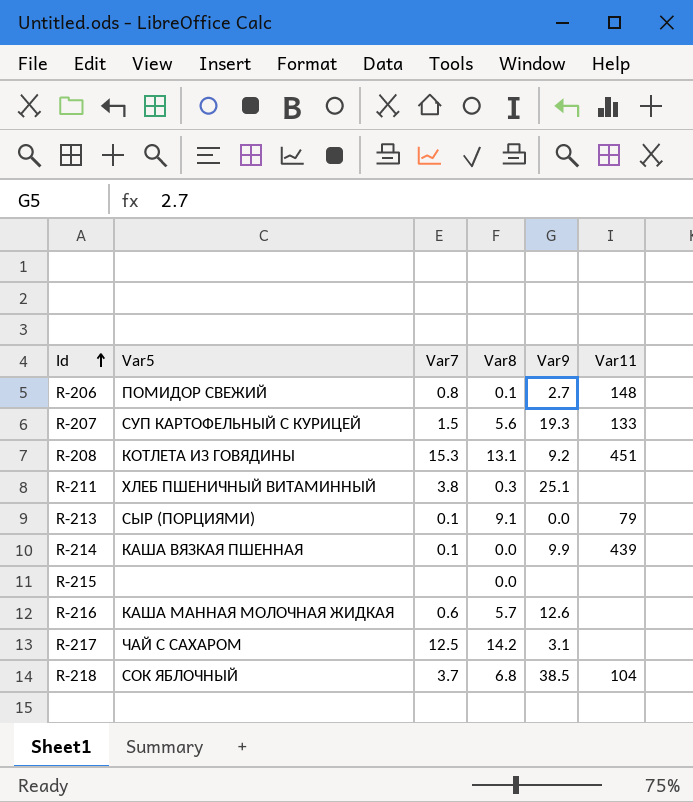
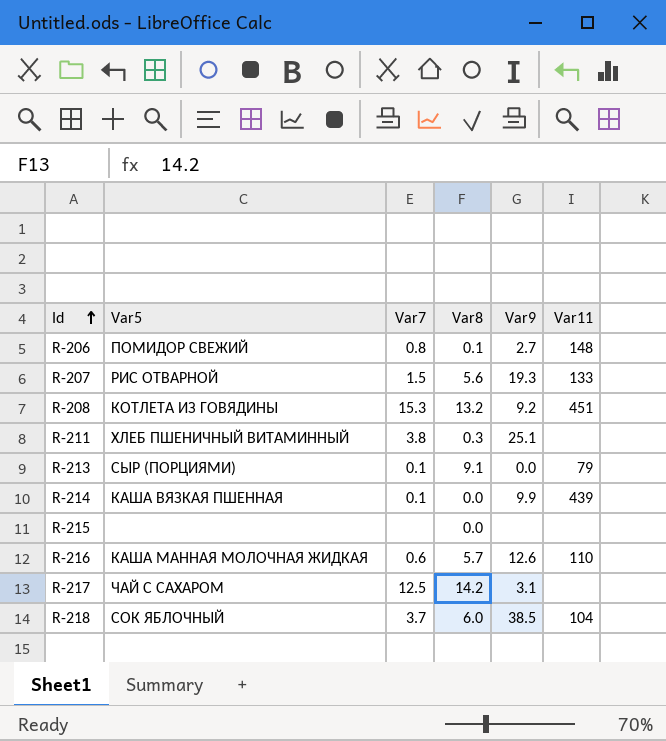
R-207 | Var5: СУП КАРТОФЕЛЬНЫЙ С КУРИЦЕЙ -> РИС ОТВАРНОЙ
R-208 | Var8: 13.1 -> 13.2
R-216 | Var11: none -> 110
R-218 | Var8: 6.8 -> 6.0

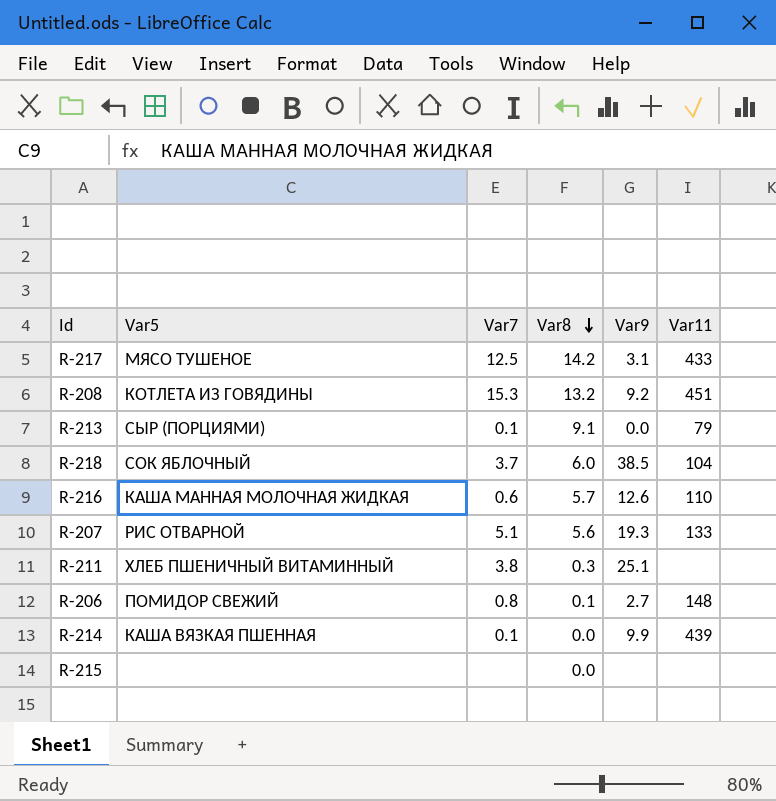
row order: Id ascending -> Var8 descending
R-217 | Var5: ЧАЙ С САХАРОМ -> МЯСО ТУШЕНОЕ
R-217 | Var11: none -> 433
R-207 | Var7: 1.5 -> 5.1

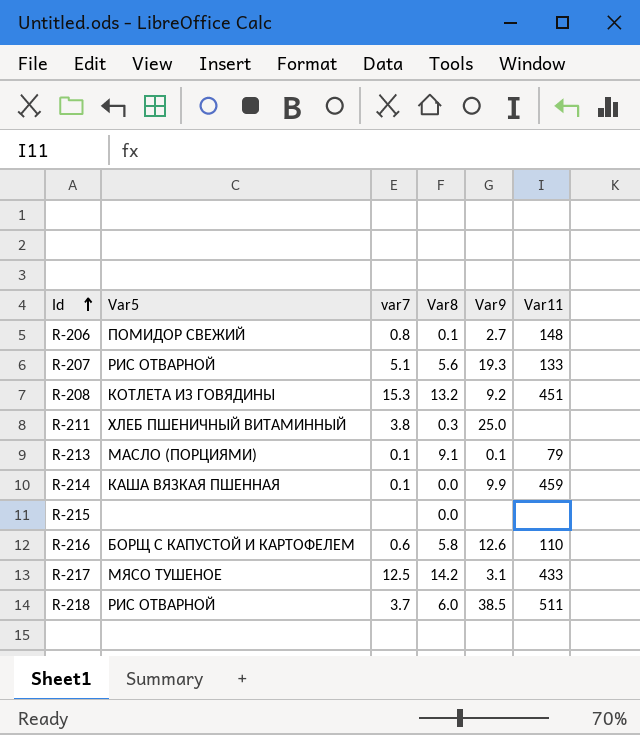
row order: Var8 descending -> Id ascending
column name: Var7 -> var7
R-211 | Var9: 25.1 -> 25.0
R-213 | Var5: СЫР (ПОРЦИЯМИ) -> МАСЛО (ПОРЦИЯМИ)
R-213 | Var9: 0.0 -> 0.1
R-214 | Var11: 439 -> 459
R-216 | Var5: КАША МАННАЯ МОЛОЧНАЯ ЖИДКАЯ -> БОРЩ С КАПУСТОЙ И КАРТОФЕЛЕМ
R-216 | Var8: 5.7 -> 5.8
R-218 | Var5: СОК ЯБЛОЧНЫЙ -> РИС ОТВАРНОЙ
R-218 | Var11: 104 -> 511

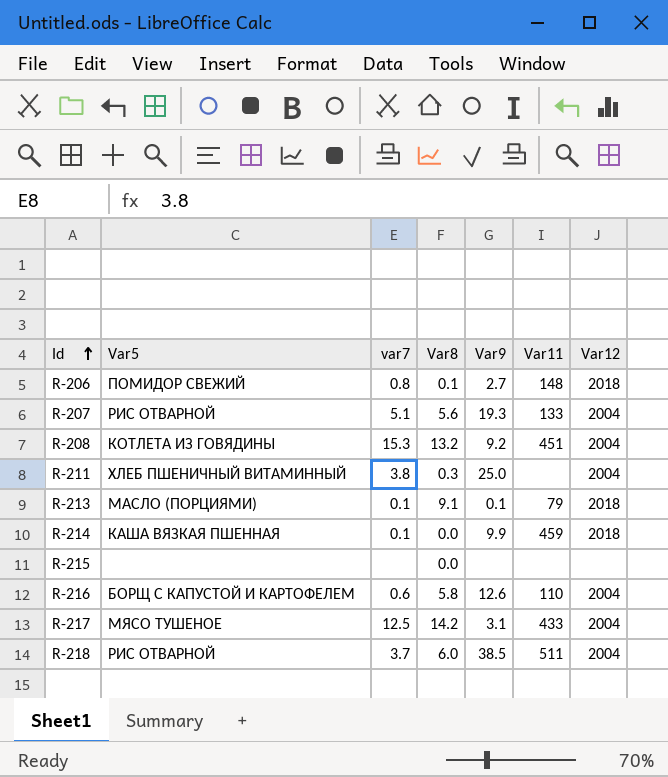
column Var12 | position: none -> 7

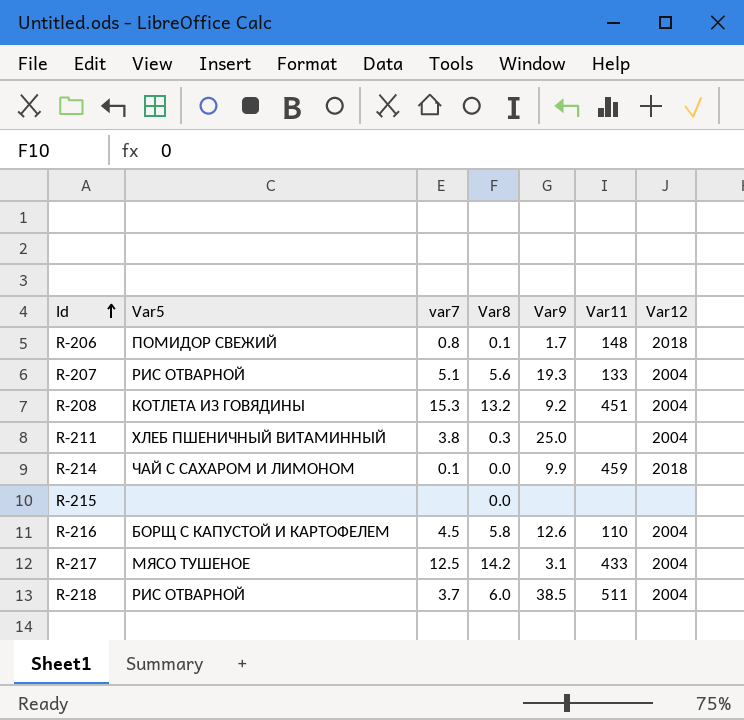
row R-213: МАСЛО (ПОРЦИЯМИ) | 0.1 | 9.1 | 0.1 | 79 | 2018 -> none
R-206 | Var9: 2.7 -> 1.7
R-214 | Var5: КАША ВЯЗКАЯ ПШЕННАЯ -> ЧАЙ С САХАРОМ И ЛИМОНОМ
R-216 | var7: 0.6 -> 4.5

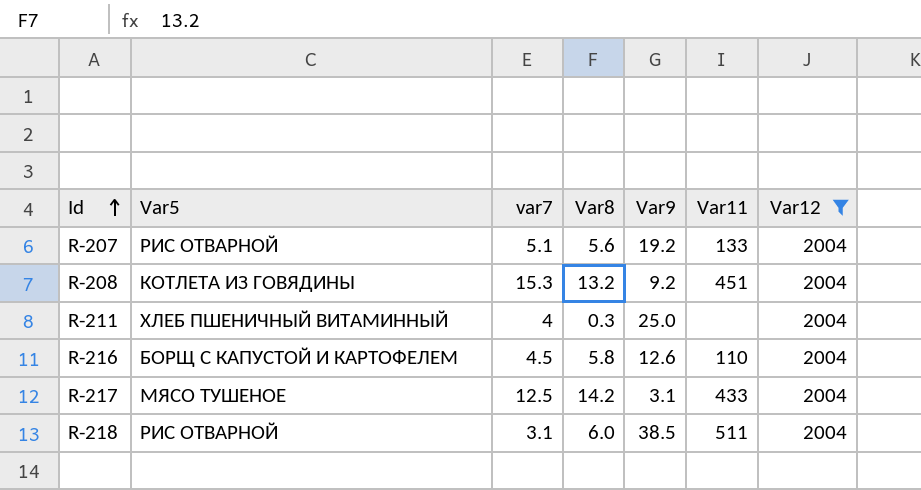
filter: none -> Var12 = 2004
R-207 | Var9: 19.3 -> 19.2
R-211 | var7: 3.8 -> 4
R-218 | var7: 3.7 -> 3.1

